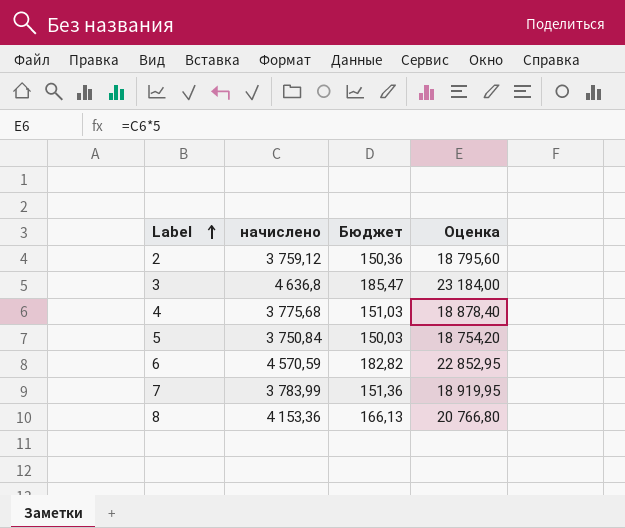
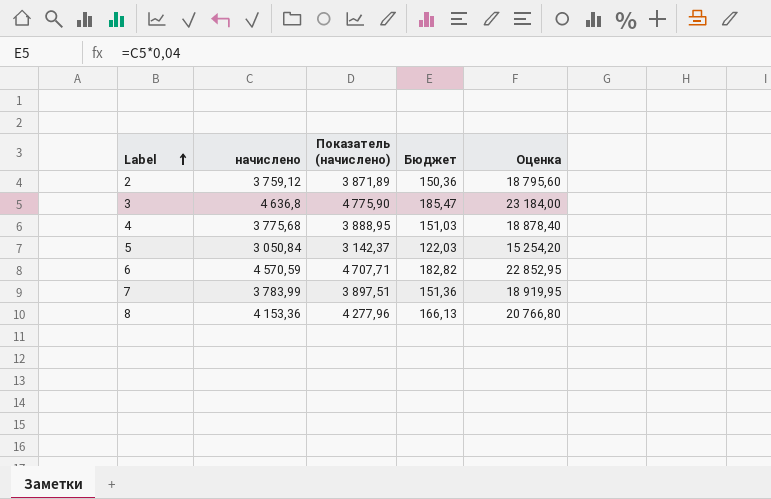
column Показатель (начислено) | formula: none -> [начислено] * 1,03
5 | начислено: 3 750,84 -> 3 050,84
5 | Бюджет: 150,03 -> 122,03
5 | Оценка: 18 754,20 -> 15 254,20

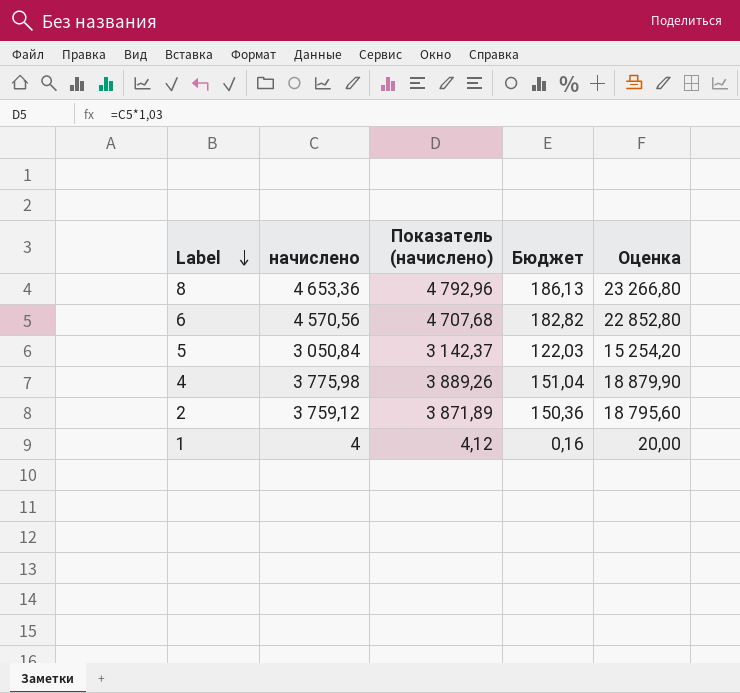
row order: Label ascending -> Label descending
row 3: 4 636,8 | 4 775,90 | 185,47 | 23 184,00 -> none
row 7: 3 783,99 | 3 897,51 | 151,36 | 18 919,95 -> none
8 | начислено: 4 153,36 -> 4 653,36
8 | Показатель (начислено): 4 277,96 -> 4 792,96
8 | Бюджет: 166,13 -> 186,13
8 | Оценка: 20 766,80 -> 23 266,80
6 | начислено: 4 570,59 -> 4 570,56
6 | Показатель (начислено): 4 707,71 -> 4 707,68
6 | Оценка: 22 852,95 -> 22 852,80
4 | начислено: 3 775,68 -> 3 775,98
4 | Показатель (начислено): 3 888,95 -> 3 889,26
4 | Бюджет: 151,03 -> 151,04
4 | Оценка: 18 878,40 -> 18 879,90
row 1: none -> 4 | 4,12 | 0,16 | 20,00

